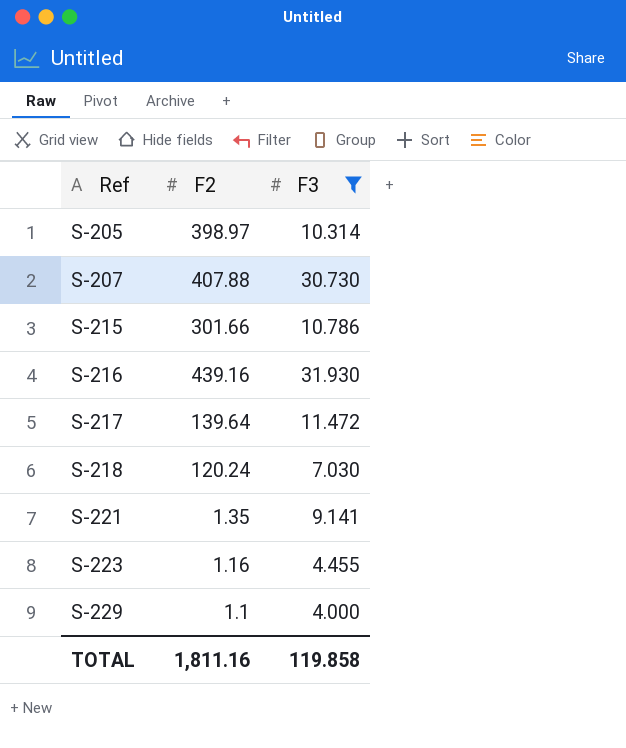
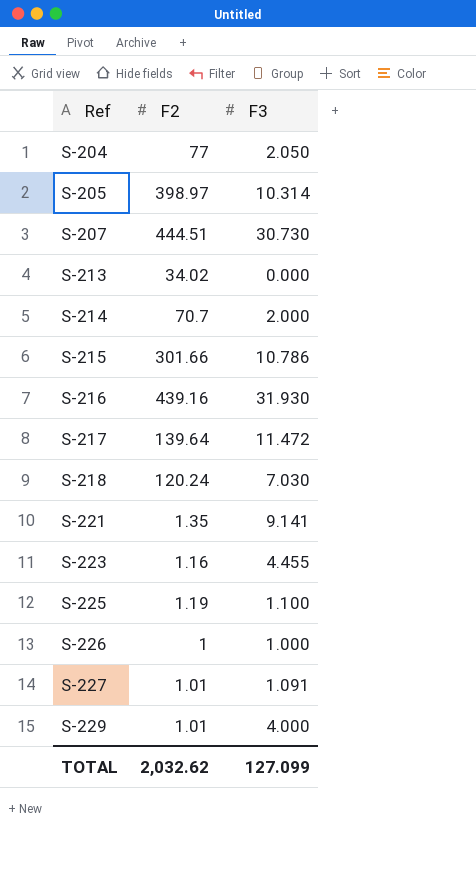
filter: F3 >= 4.000 -> none
S-207 | F2: 407.88 -> 444.51
S-229 | F2: 1.1 -> 1.01
TOTAL | F2: 1,811.16 -> 2,032.62
TOTAL | F3: 119.858 -> 127.099

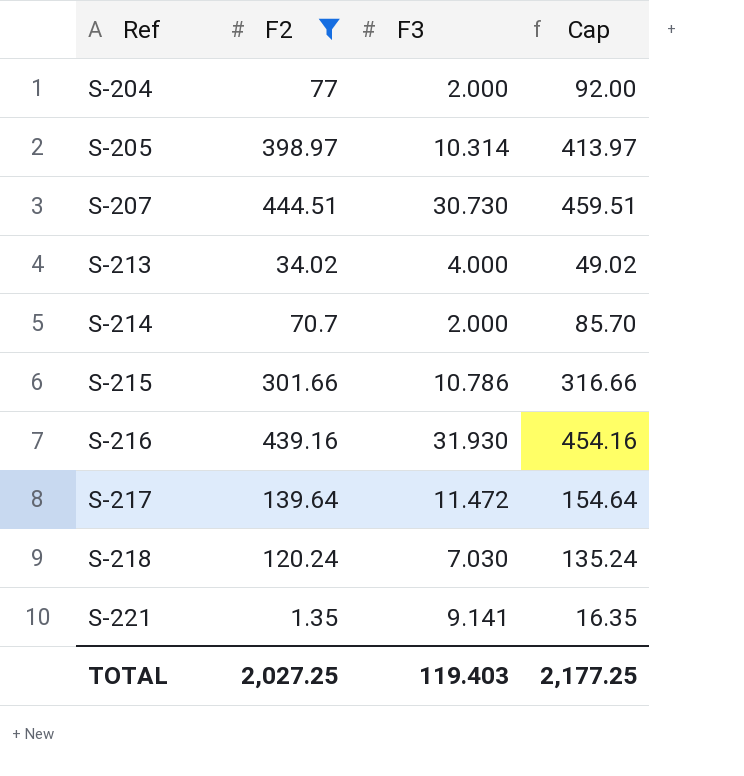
filter: none -> F2 >= 1.35
column Cap | formula: none -> [F2] + 15
S-204 | F3: 2.050 -> 2.000
S-213 | F3: 0.000 -> 4.000
TOTAL | F2: 2,032.62 -> 2,027.25
TOTAL | F3: 127.099 -> 119.403

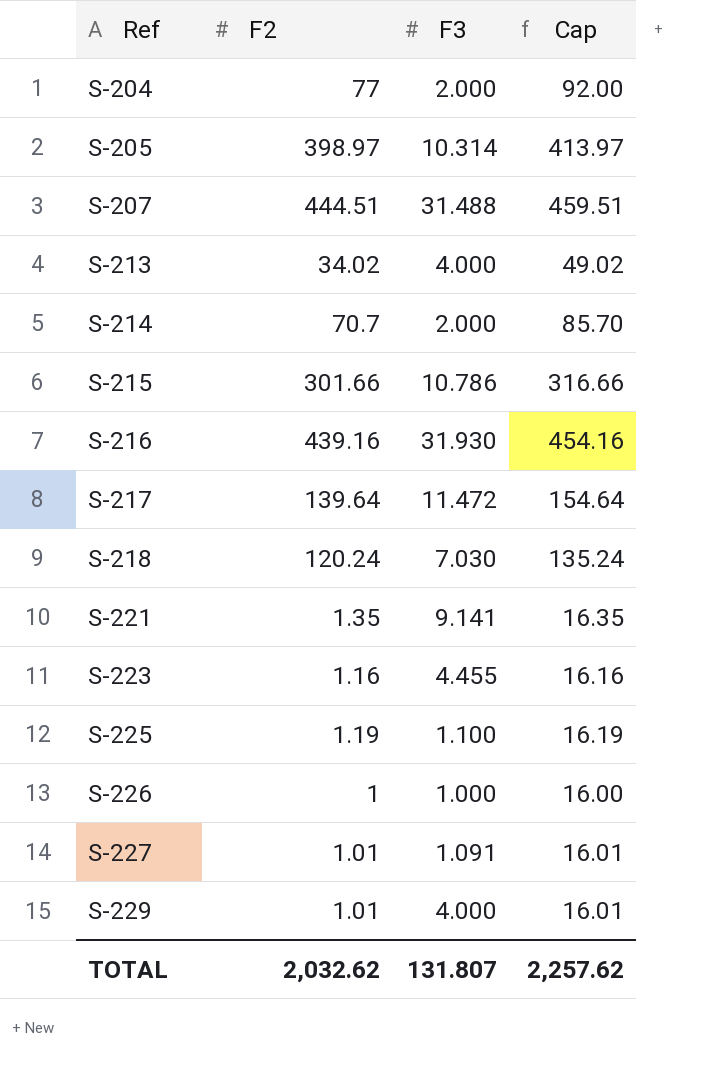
filter: F2 >= 1.35 -> none
S-207 | F3: 30.730 -> 31.488
TOTAL | F2: 2,027.25 -> 2,032.62
TOTAL | F3: 119.403 -> 131.807
TOTAL | Cap: 2,177.25 -> 2,257.62

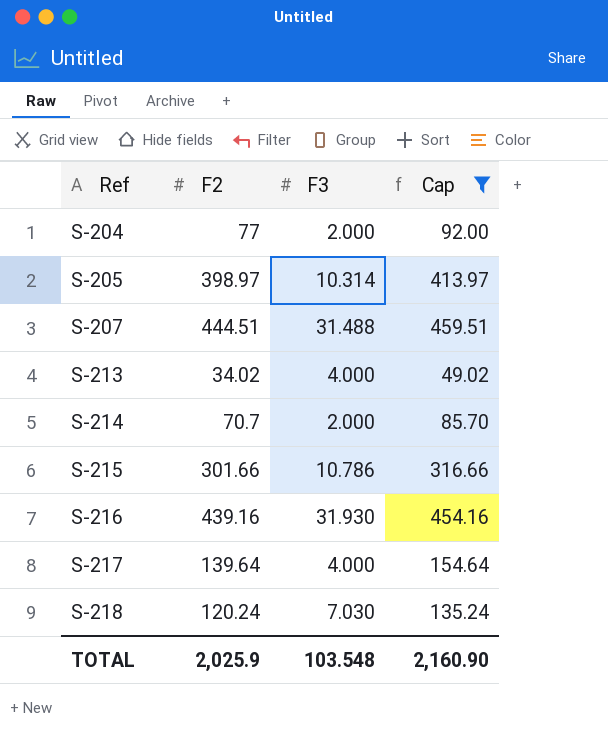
filter: none -> Cap >= 49.02
S-217 | F3: 11.472 -> 4.000
TOTAL | F2: 2,032.62 -> 2,025.9
TOTAL | F3: 131.807 -> 103.548
TOTAL | Cap: 2,257.62 -> 2,160.90

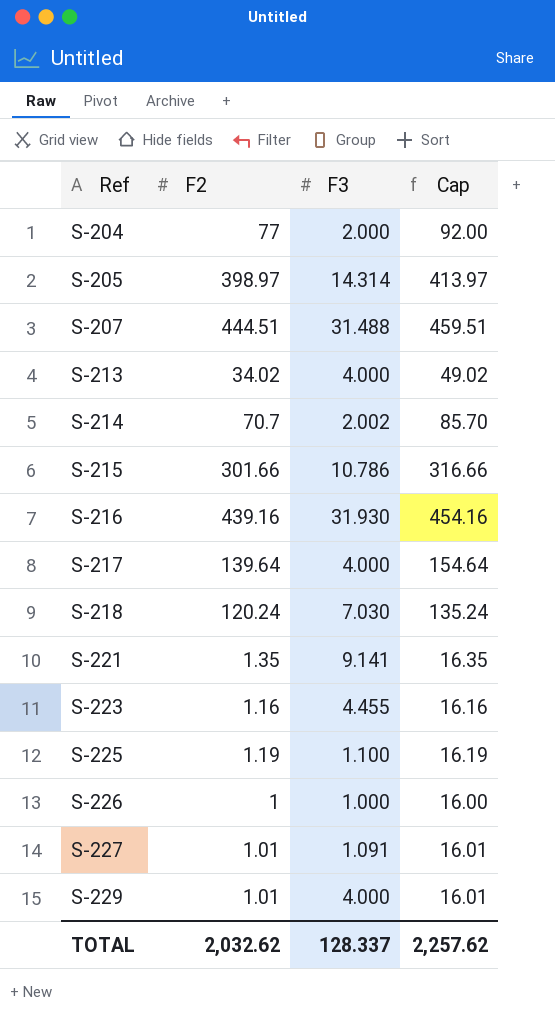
filter: Cap >= 49.02 -> none
S-205 | F3: 10.314 -> 14.314
S-214 | F3: 2.000 -> 2.002
TOTAL | F2: 2,025.9 -> 2,032.62
TOTAL | F3: 103.548 -> 128.337
TOTAL | Cap: 2,160.90 -> 2,257.62

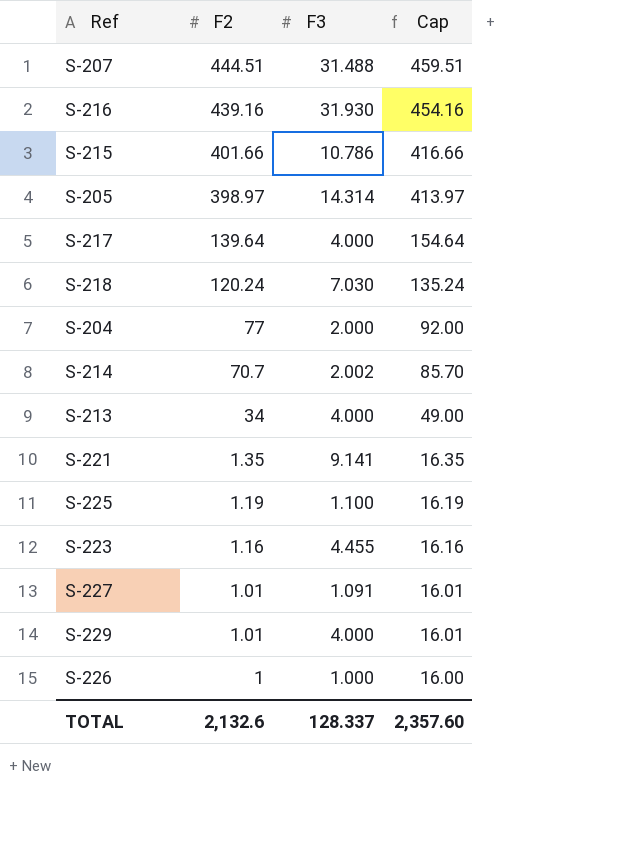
row order: Ref ascending -> F2 descending
S-215 | F2: 301.66 -> 401.66
S-215 | Cap: 316.66 -> 416.66
S-213 | F2: 34.02 -> 34
S-213 | Cap: 49.02 -> 49.00
TOTAL | F2: 2,032.62 -> 2,132.6
TOTAL | Cap: 2,257.62 -> 2,357.60

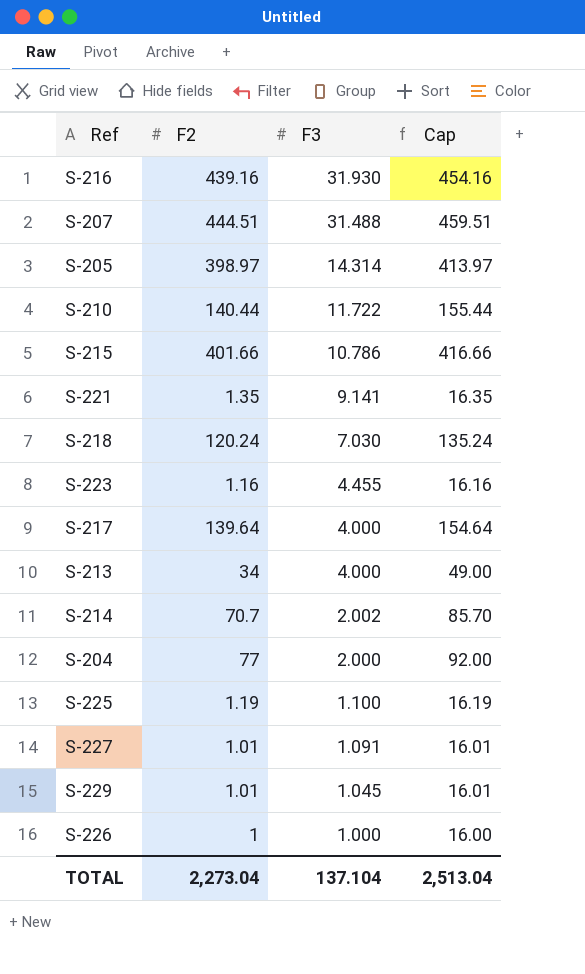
row order: F2 descending -> F3 descending
row S-210: none -> 140.44 | 11.722 | 155.44
S-229 | F3: 4.000 -> 1.045
TOTAL | F2: 2,132.6 -> 2,273.04
TOTAL | F3: 128.337 -> 137.104
TOTAL | Cap: 2,357.60 -> 2,513.04

